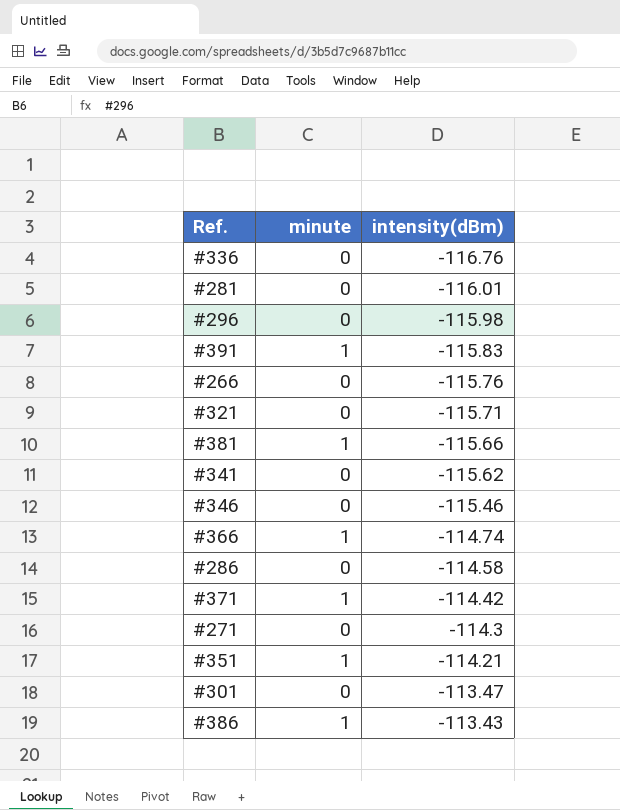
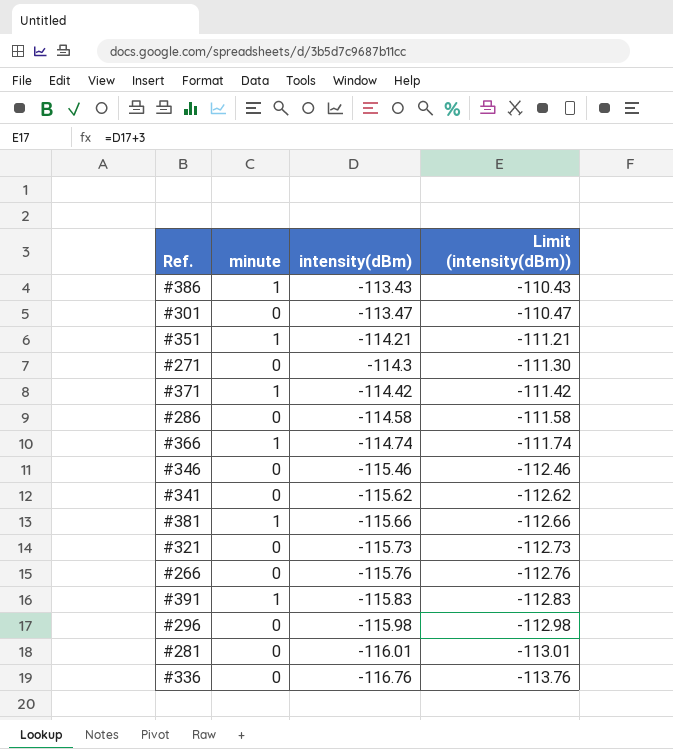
row order: intensity(dBm) ascending -> intensity(dBm) descending
column Limit (intensity(dBm)) | formula: none -> [intensity(dBm)] + 3
#321 | intensity(dBm): -115.71 -> -115.73

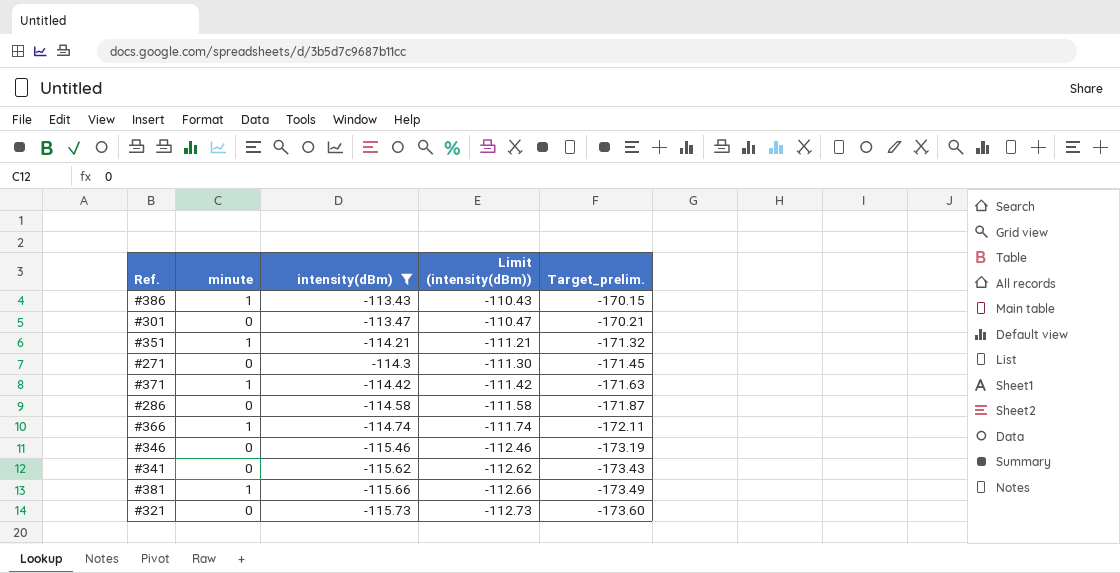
filter: none -> intensity(dBm) >= -115.73
column Target_prelim. | formula: none -> [intensity(dBm)] * 1.5

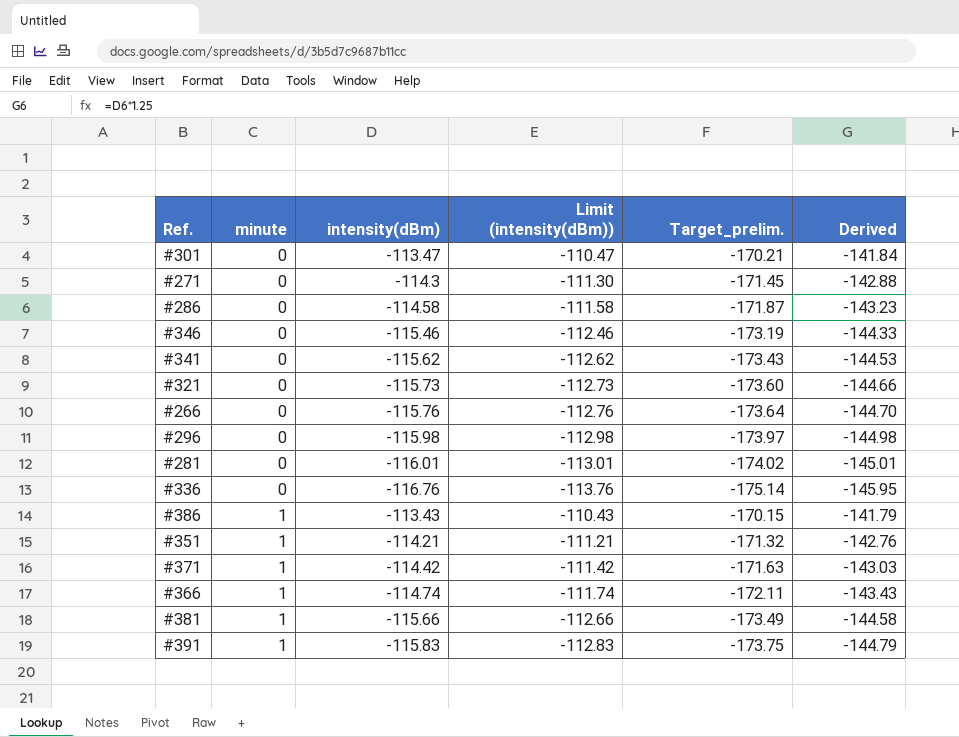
filter: intensity(dBm) >= -115.73 -> none
row order: intensity(dBm) descending -> minute ascending
column Derived | formula: none -> [intensity(dBm)] * 1.25

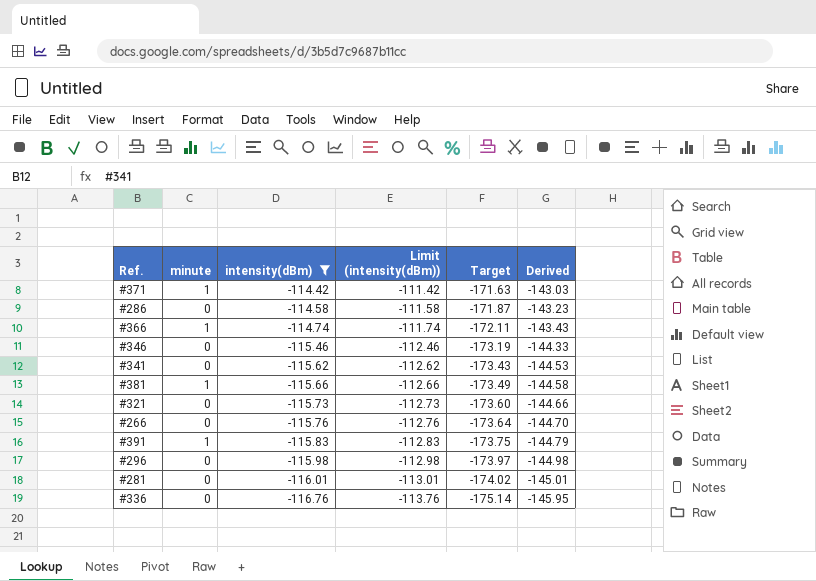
filter: none -> intensity(dBm) <= -114.42
row order: minute ascending -> intensity(dBm) descending
column name: Target_prelim. -> Target

